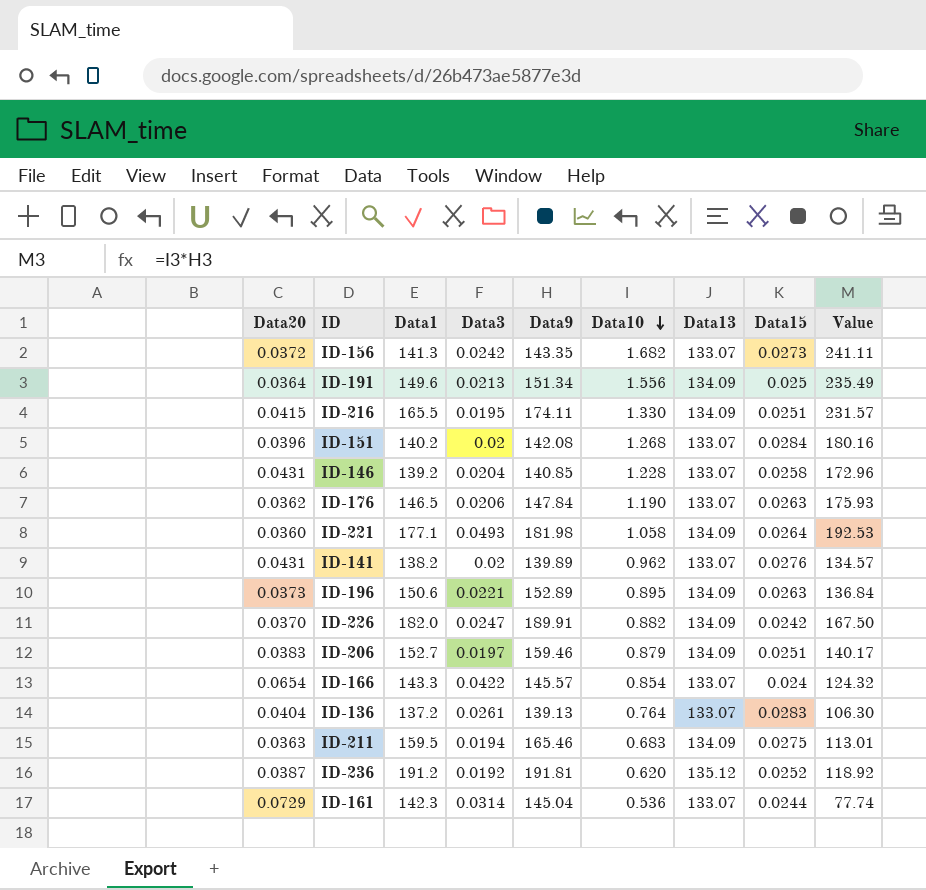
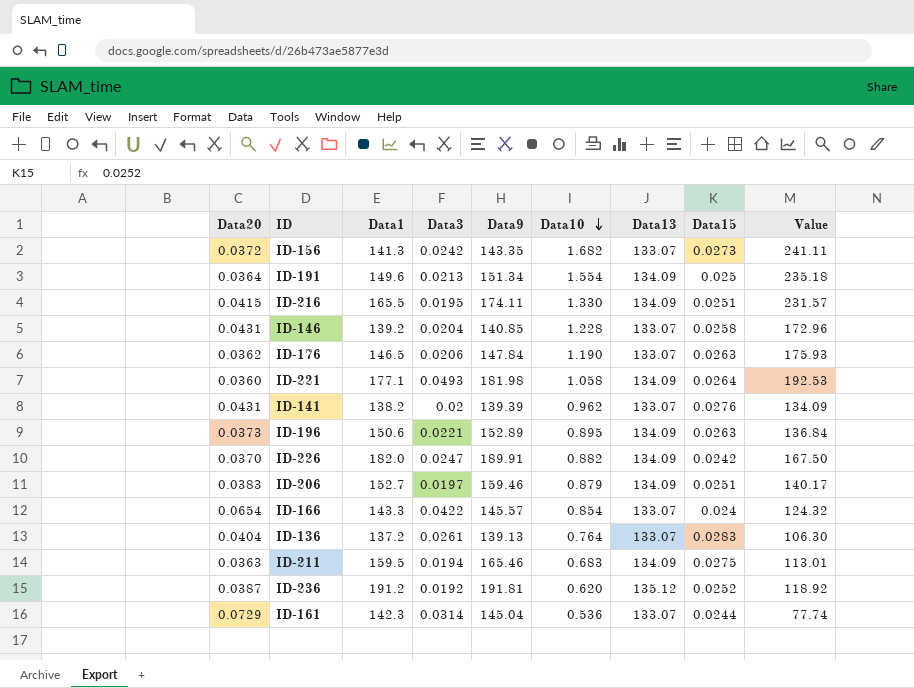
row ID-151: 0.0396 | 140.2 | 0.02 | 142.08 | 1.268 | 133.07 | 0.0284 | 180.16 -> none
ID-191 | Data10: 1.556 -> 1.554
ID-191 | Value: 235.49 -> 235.18
ID-141 | Data9: 139.89 -> 139.39
ID-141 | Value: 134.57 -> 134.09

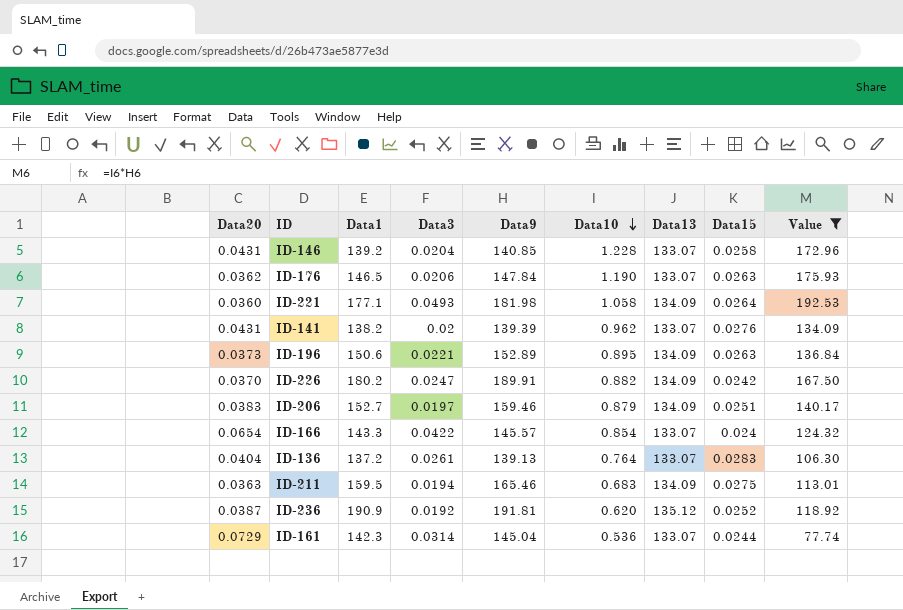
filter: none -> Value <= 192.53
ID-226 | Data1: 182.0 -> 180.2
ID-236 | Data1: 191.2 -> 190.9

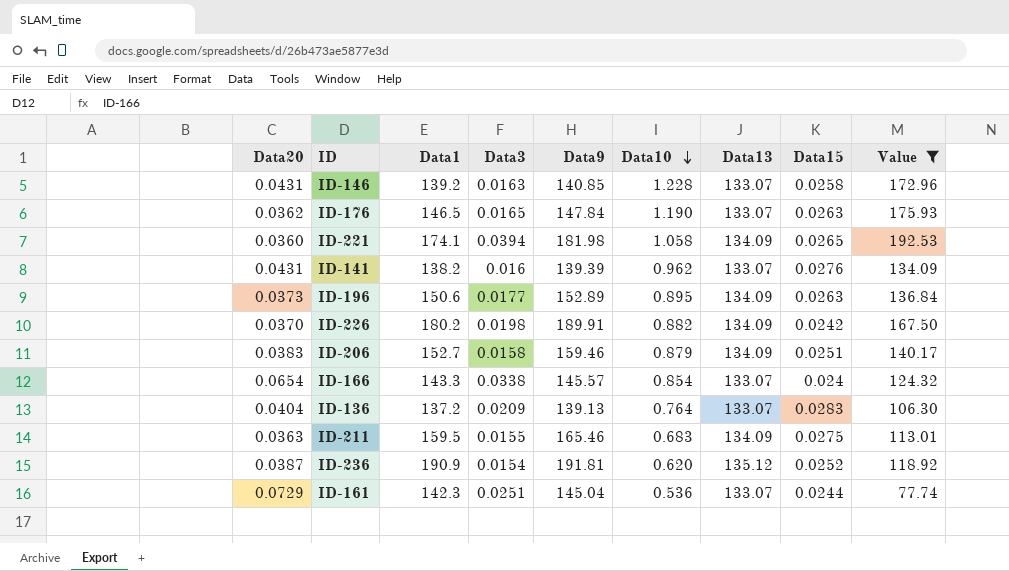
ID-146 | Data3: 0.0204 -> 0.0163
ID-176 | Data3: 0.0206 -> 0.0165
ID-221 | Data1: 177.1 -> 174.1
ID-221 | Data3: 0.0493 -> 0.0394
ID-221 | Data15: 0.0264 -> 0.0265
ID-141 | Data3: 0.02 -> 0.016
ID-196 | Data3: 0.0221 -> 0.0177
ID-226 | Data3: 0.0247 -> 0.0198
ID-206 | Data3: 0.0197 -> 0.0158
ID-166 | Data3: 0.0422 -> 0.0338
ID-136 | Data3: 0.0261 -> 0.0209
ID-211 | Data3: 0.0194 -> 0.0155
ID-236 | Data3: 0.0192 -> 0.0154
ID-161 | Data3: 0.0314 -> 0.0251

